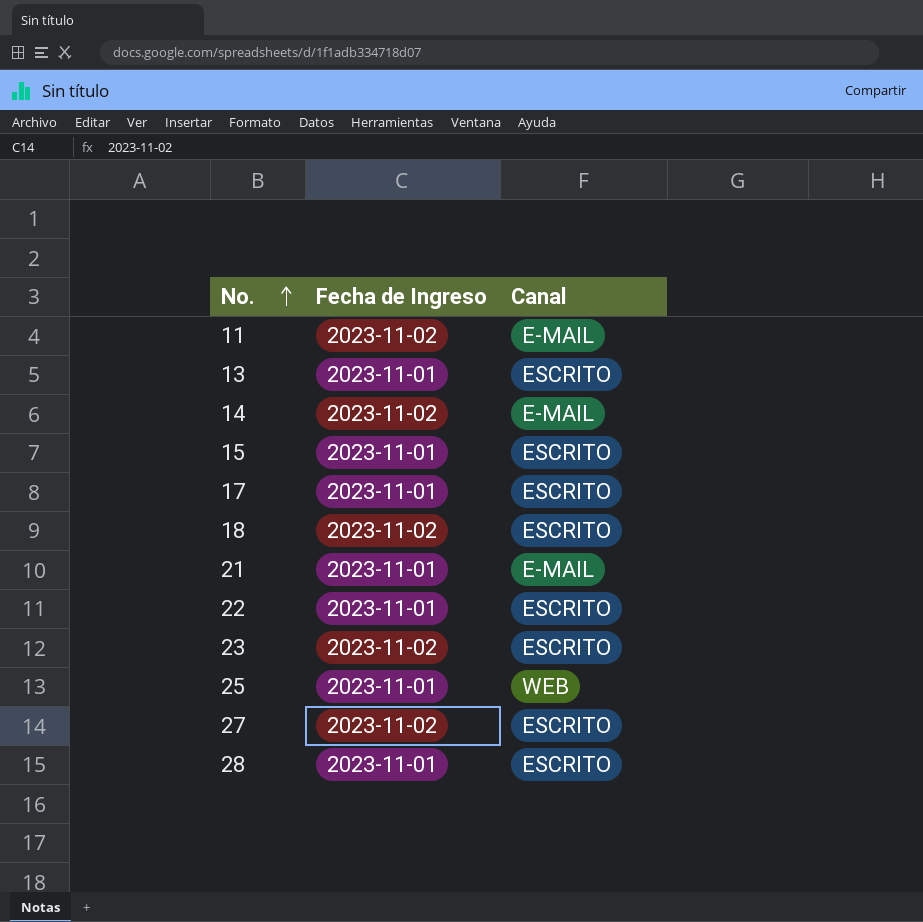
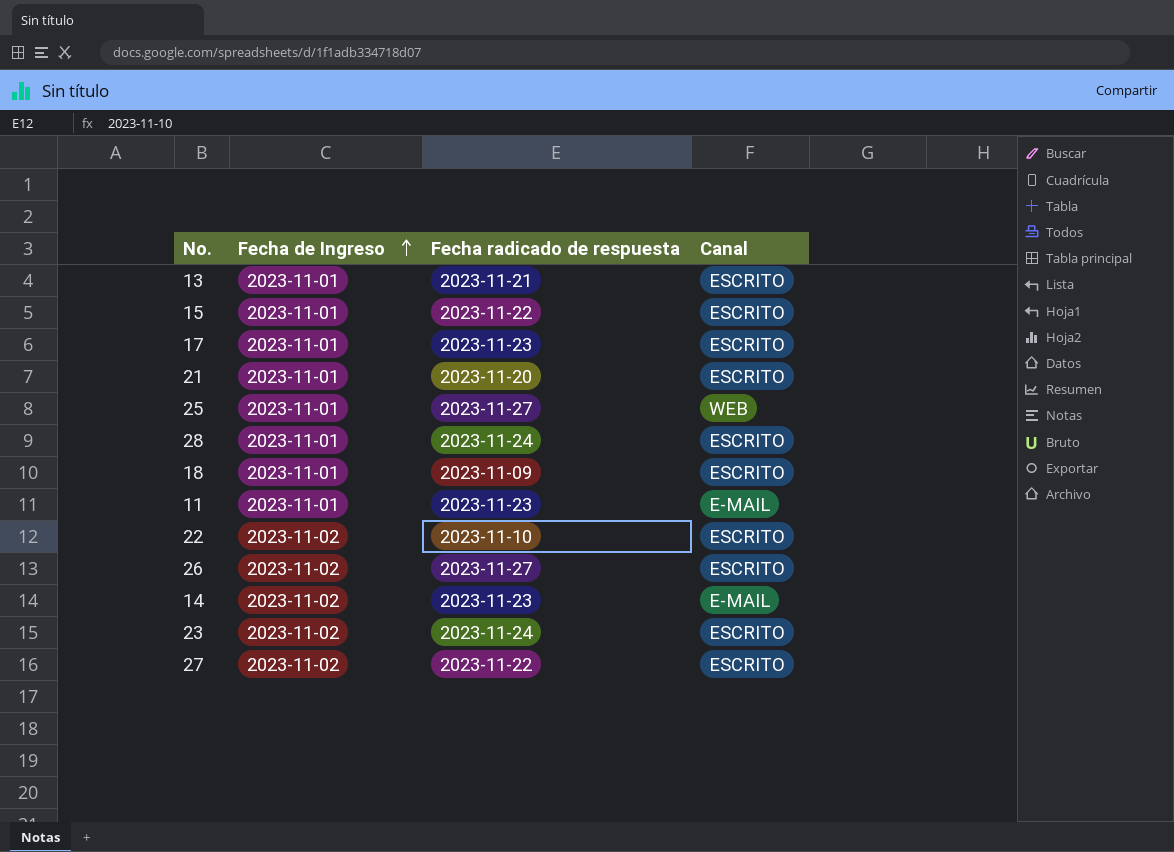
row order: No. ascending -> Fecha de Ingreso ascending
column Fecha radicado de respuesta | position: none -> 3
21 | Canal: E-MAIL -> ESCRITO
18 | Fecha de Ingreso: 2023-11-02 -> 2023-11-01
11 | Fecha de Ingreso: 2023-11-02 -> 2023-11-01
22 | Fecha de Ingreso: 2023-11-01 -> 2023-11-02
row 26: none -> 2023-11-02 | 2023-11-27 | ESCRITO

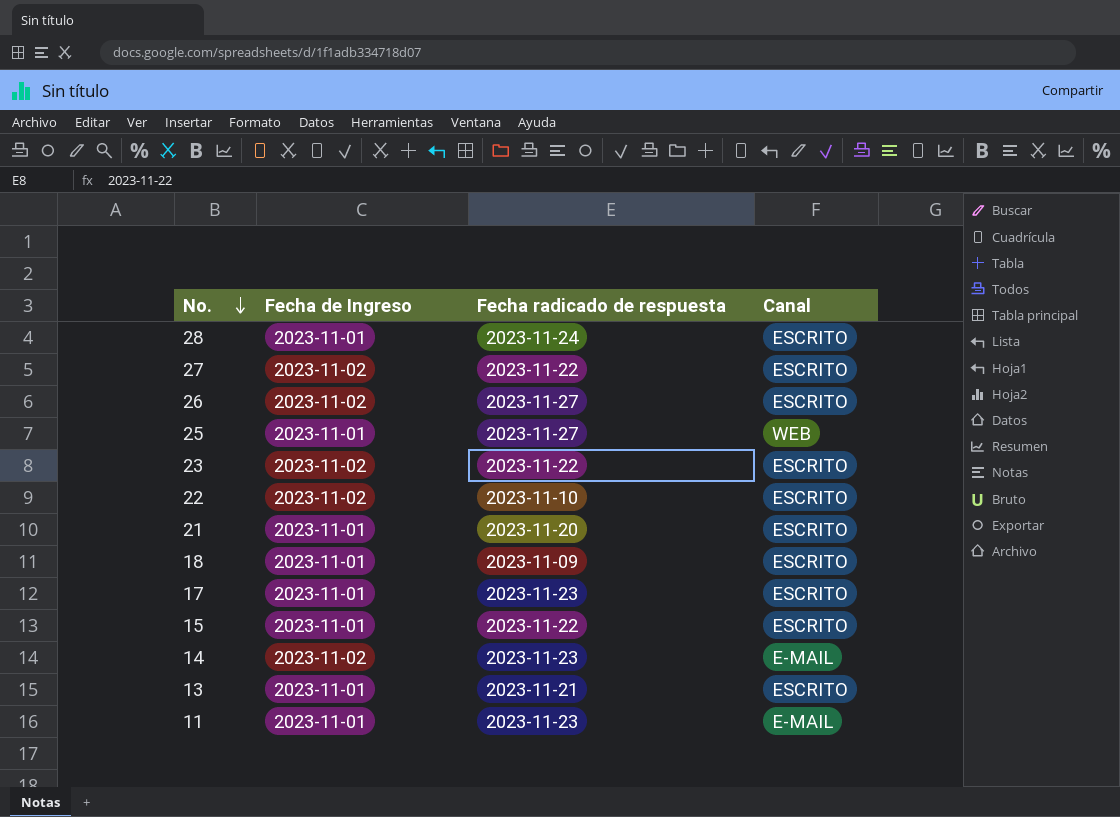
row order: Fecha de Ingreso ascending -> No. descending
23 | Fecha radicado de respuesta: 2023-11-24 -> 2023-11-22

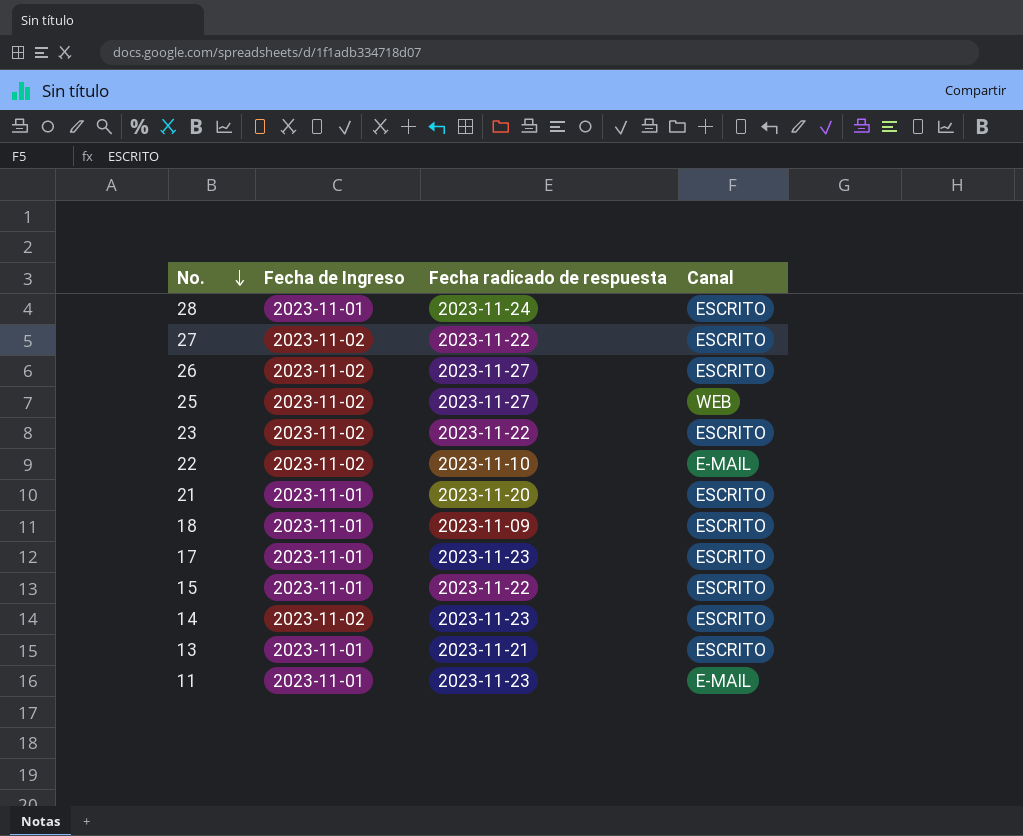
25 | Fecha de Ingreso: 2023-11-01 -> 2023-11-02
22 | Canal: ESCRITO -> E-MAIL
14 | Canal: E-MAIL -> ESCRITO

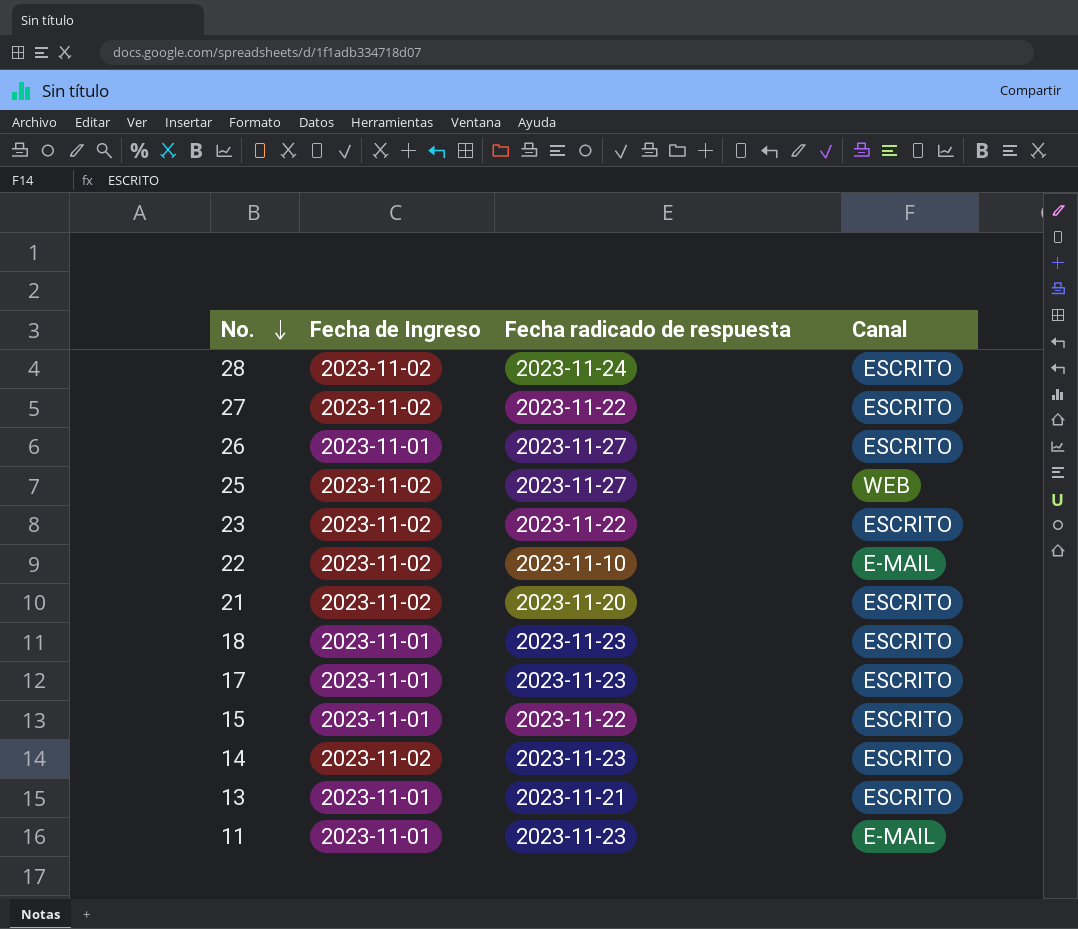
28 | Fecha de Ingreso: 2023-11-01 -> 2023-11-02
26 | Fecha de Ingreso: 2023-11-02 -> 2023-11-01
21 | Fecha de Ingreso: 2023-11-01 -> 2023-11-02
18 | Fecha radicado de respuesta: 2023-11-09 -> 2023-11-23

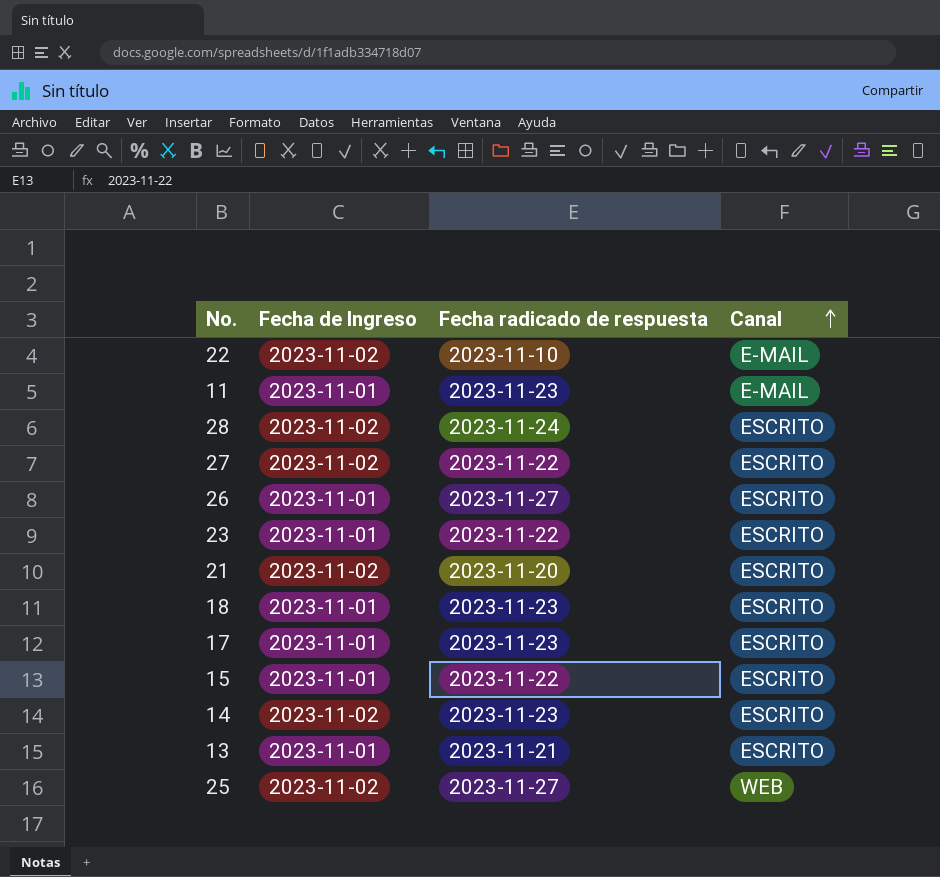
row order: No. descending -> Canal ascending
23 | Fecha de Ingreso: 2023-11-02 -> 2023-11-01

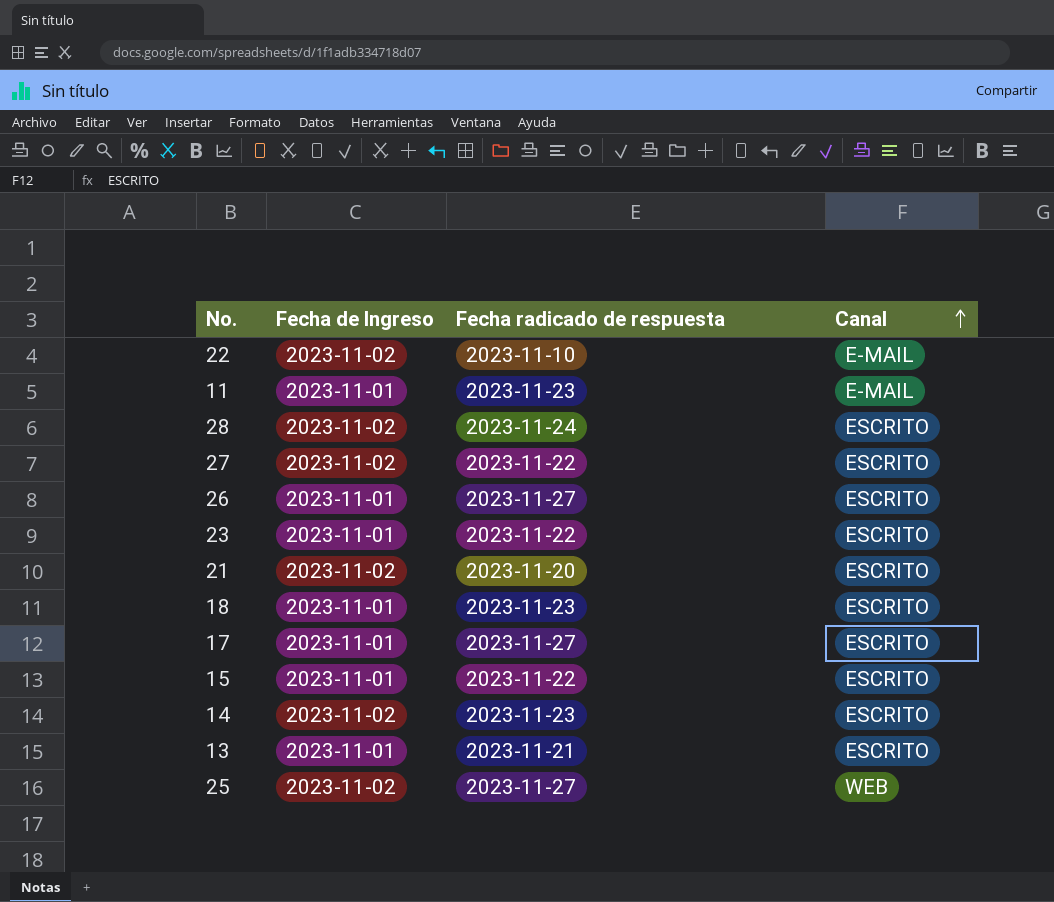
17 | Fecha radicado de respuesta: 2023-11-23 -> 2023-11-27

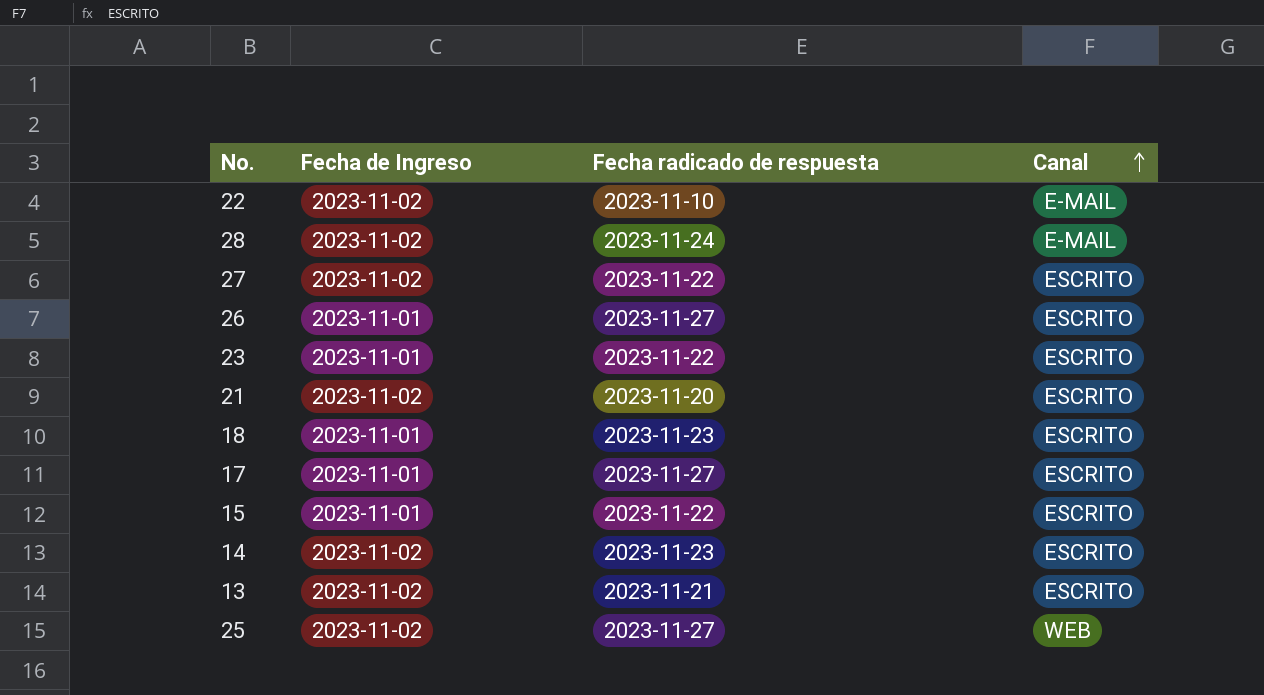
row 11: 2023-11-01 | 2023-11-23 | E-MAIL -> none
28 | Canal: ESCRITO -> E-MAIL
13 | Fecha de Ingreso: 2023-11-01 -> 2023-11-02

